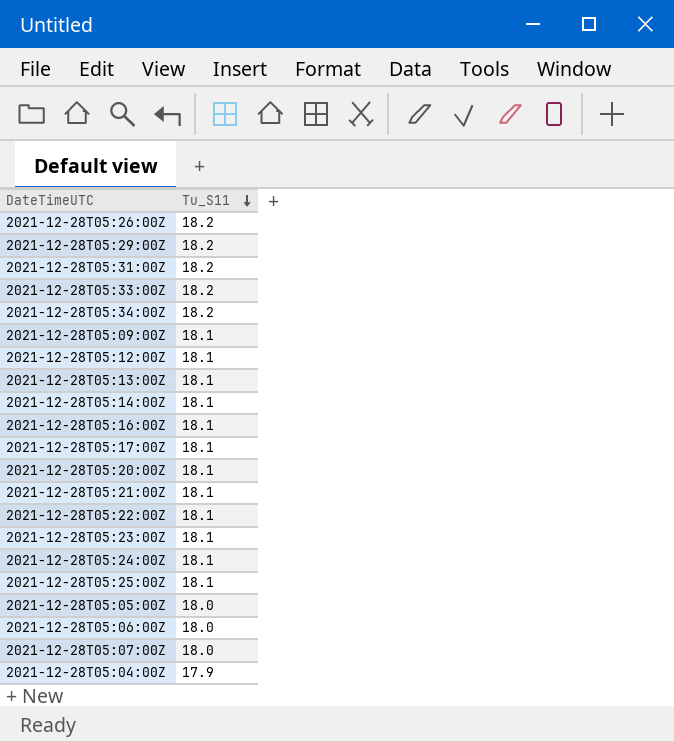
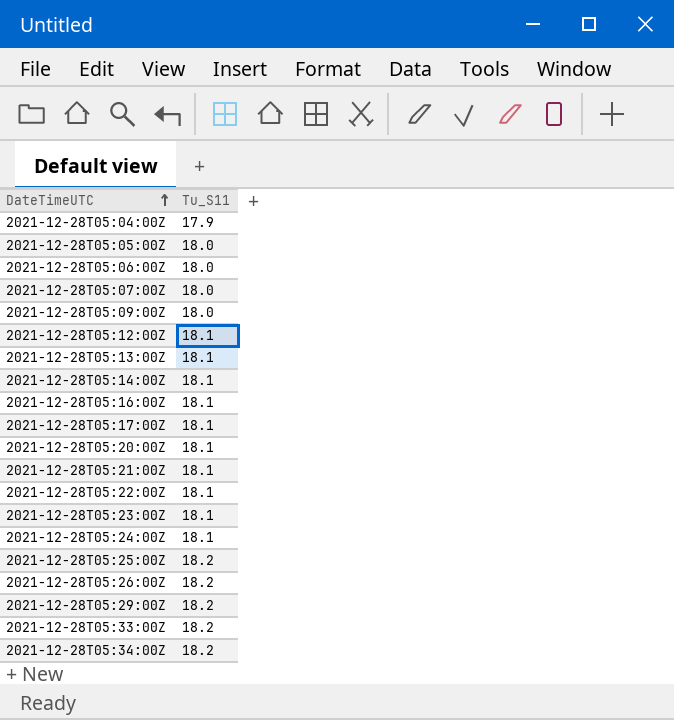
row order: Tu_S11 descending -> DateTimeUTC ascending
row 2021-12-28T05:31:00Z: 18.2 -> none
2021-12-28T05:09:00Z | Tu_S11: 18.1 -> 18.0
2021-12-28T05:25:00Z | Tu_S11: 18.1 -> 18.2

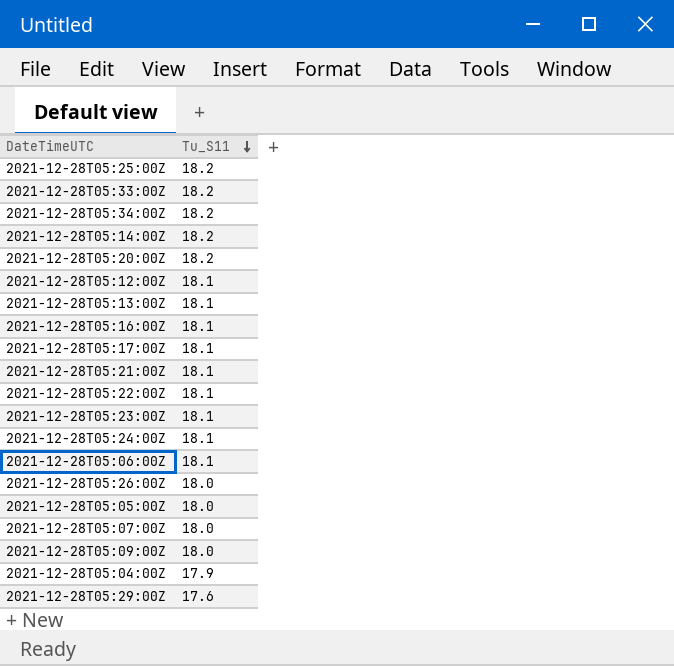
row order: DateTimeUTC ascending -> Tu_S11 descending
2021-12-28T05:14:00Z | Tu_S11: 18.1 -> 18.2
2021-12-28T05:20:00Z | Tu_S11: 18.1 -> 18.2
2021-12-28T05:06:00Z | Tu_S11: 18.0 -> 18.1
2021-12-28T05:26:00Z | Tu_S11: 18.2 -> 18.0
2021-12-28T05:29:00Z | Tu_S11: 18.2 -> 17.6

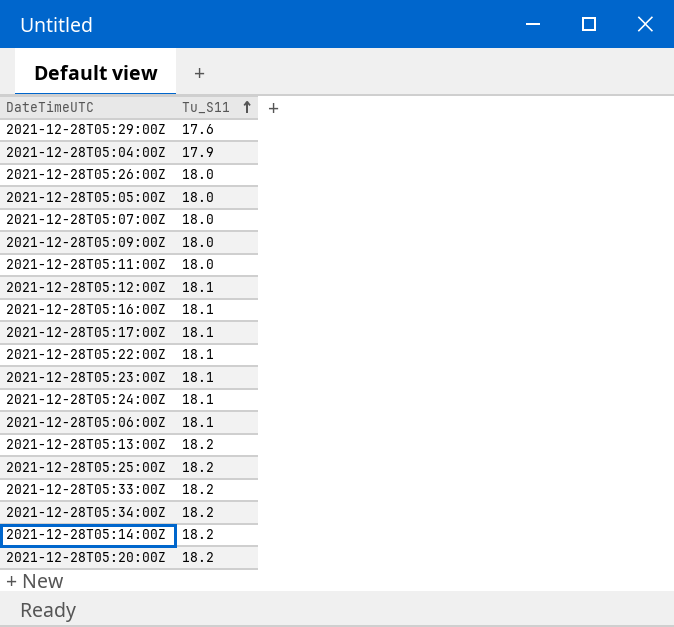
row order: Tu_S11 descending -> Tu_S11 ascending
row 2021-12-28T05:21:00Z: 18.1 -> none
row 2021-12-28T05:11:00Z: none -> 18.0
2021-12-28T05:13:00Z | Tu_S11: 18.1 -> 18.2

